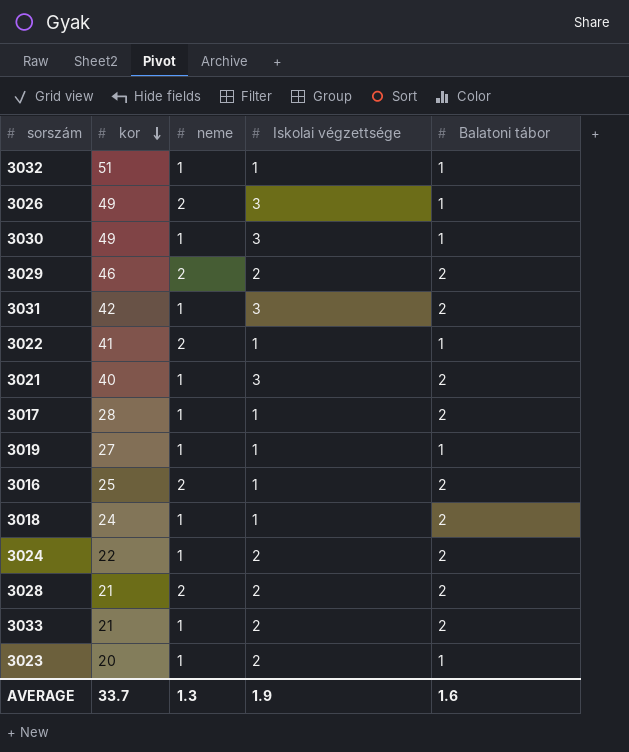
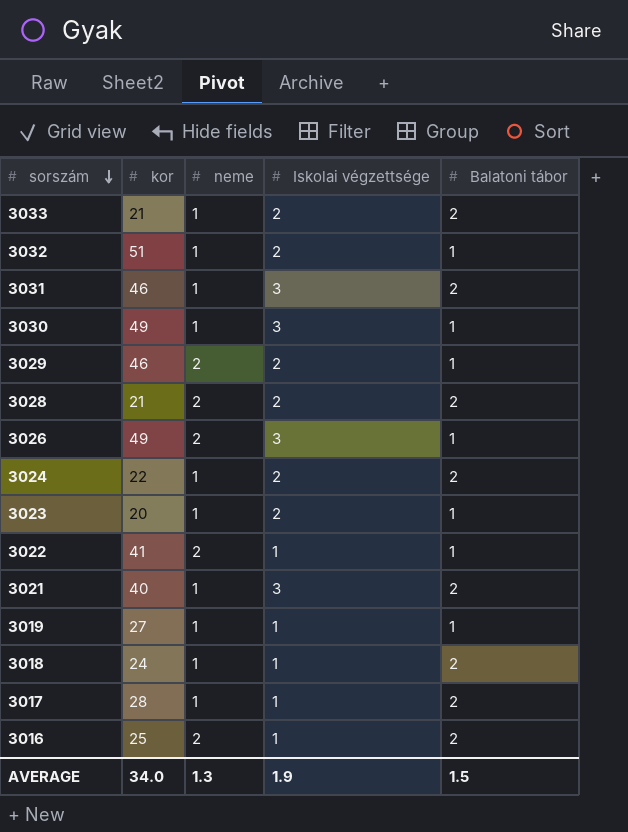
row order: kor descending -> sorszám descending
3032 | Iskolai végzettsége: 1 -> 2
3031 | kor: 42 -> 46
3029 | Balatoni tábor: 2 -> 1
AVERAGE | kor: 33.7 -> 34.0
AVERAGE | Balatoni tábor: 1.6 -> 1.5

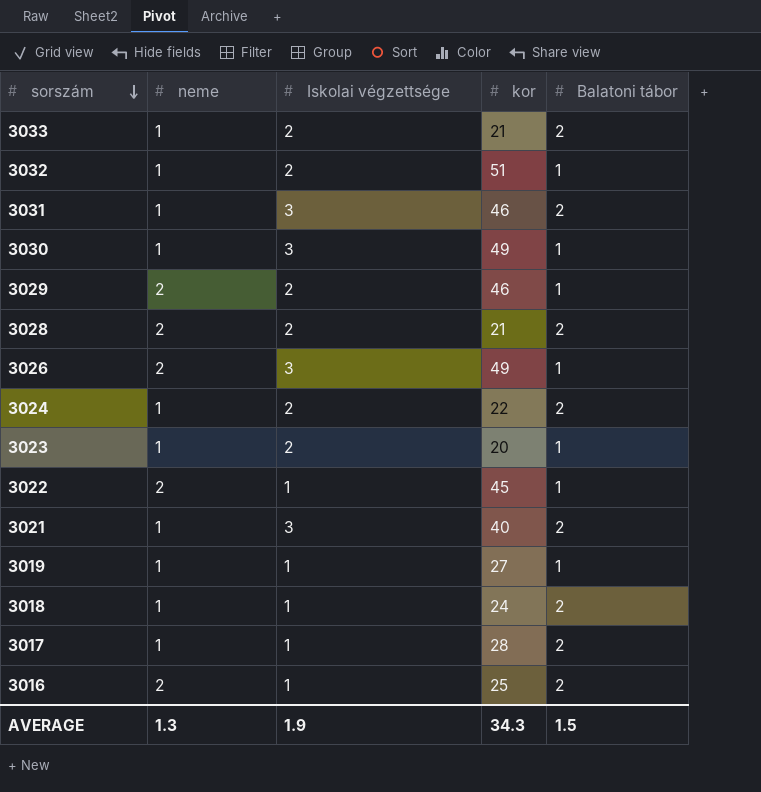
column kor | position: 2 -> 4
3022 | kor: 41 -> 45
AVERAGE | kor: 34.0 -> 34.3

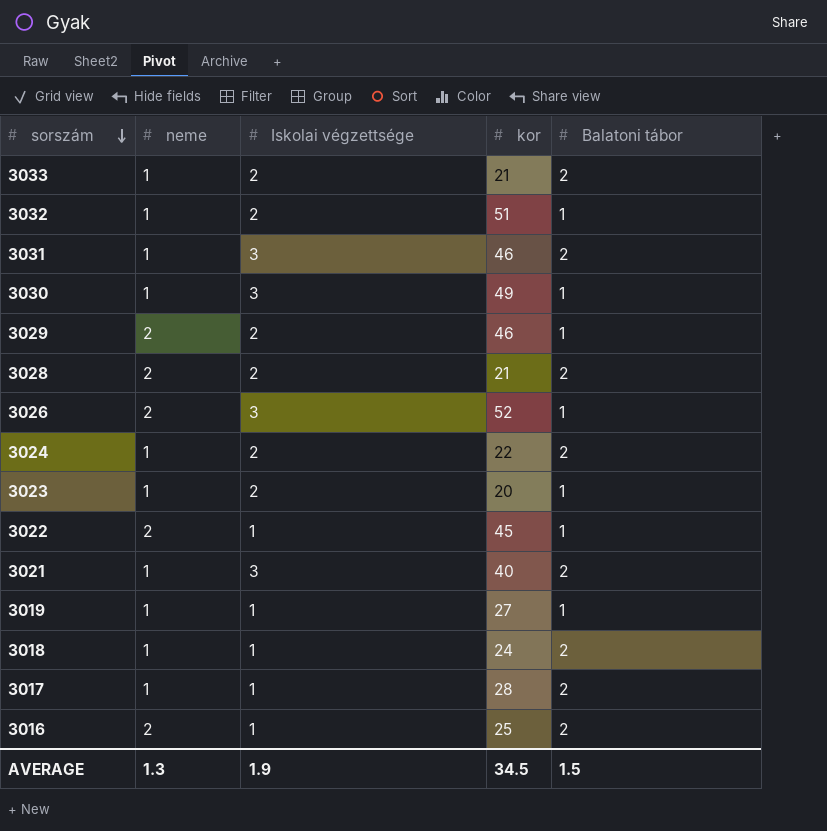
3026 | kor: 49 -> 52
AVERAGE | kor: 34.3 -> 34.5

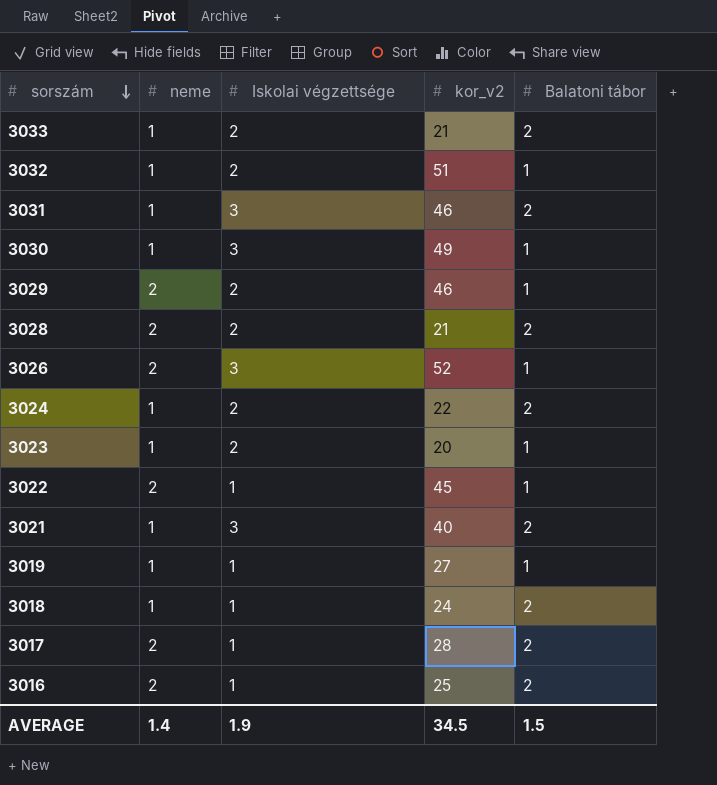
column name: kor -> kor_v2
3017 | neme: 1 -> 2
AVERAGE | neme: 1.3 -> 1.4

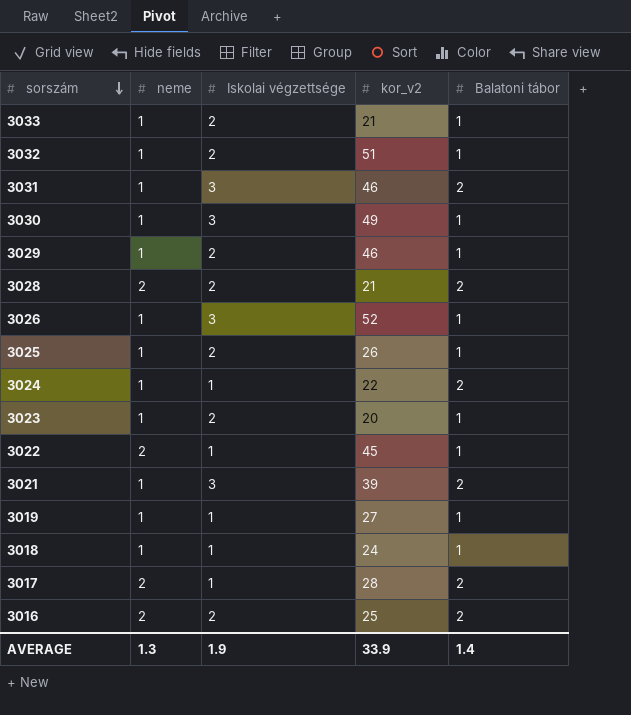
3033 | Balatoni tábor: 2 -> 1
3029 | neme: 2 -> 1
3026 | neme: 2 -> 1
row 3025: none -> 1 | 2 | 26 | 1
3024 | Iskolai végzettsége: 2 -> 1
3021 | kor_v2: 40 -> 39
3018 | Balatoni tábor: 2 -> 1
3016 | Iskolai végzettsége: 1 -> 2
AVERAGE | neme: 1.4 -> 1.3
AVERAGE | kor_v2: 34.5 -> 33.9
AVERAGE | Balatoni tábor: 1.5 -> 1.4

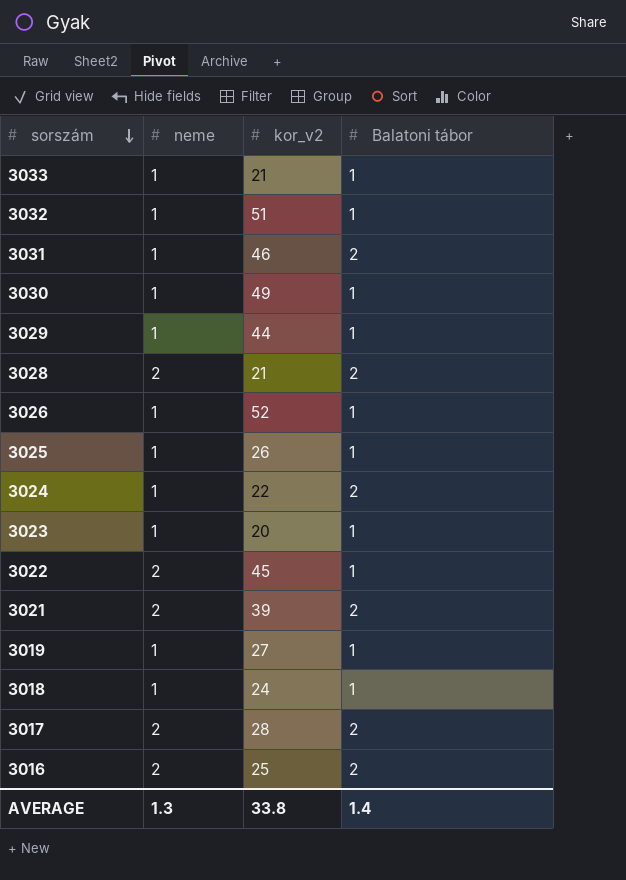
column Iskolai végzettsége | position: 3 -> none
3029 | kor_v2: 46 -> 44
3021 | neme: 1 -> 2
AVERAGE | kor_v2: 33.9 -> 33.8

